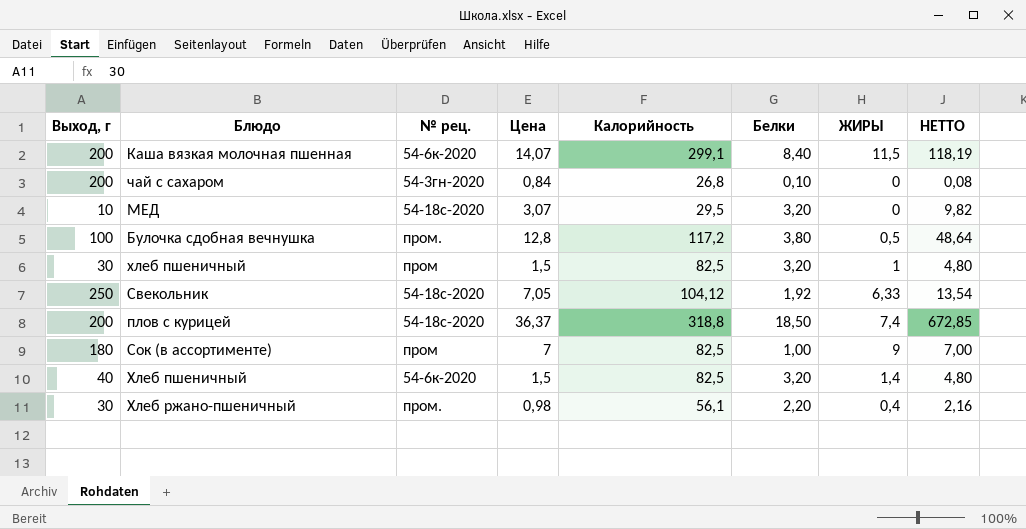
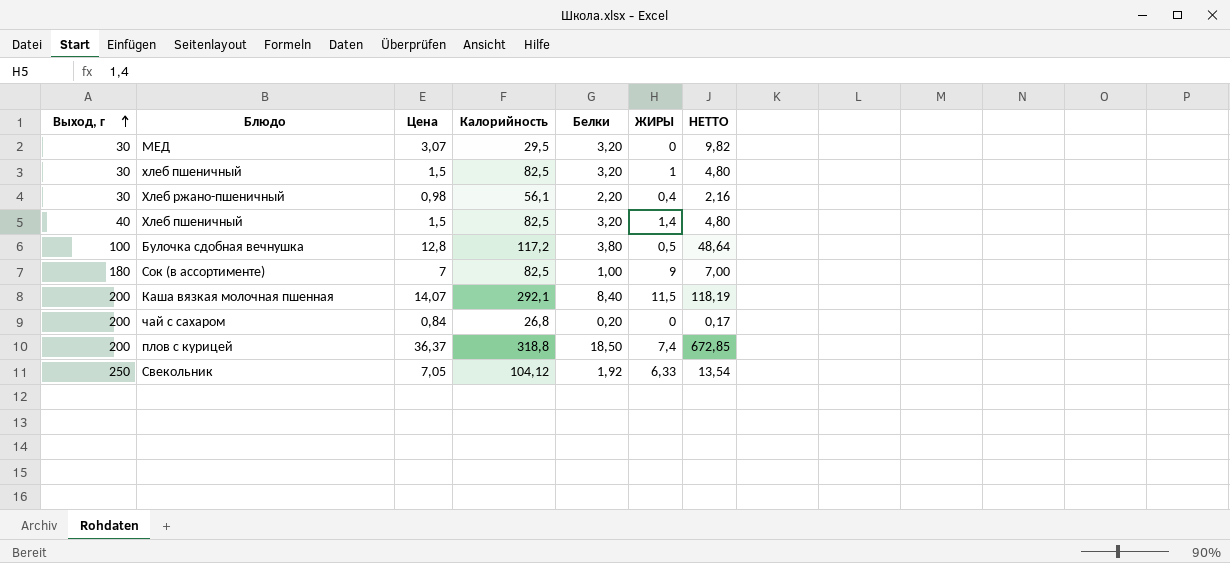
row order: none -> Выход, г ascending
column № рец. | position: 3 -> none
МЕД | Выход, г: 10 -> 30
Каша вязкая молочная пшенная | Калорийность: 299,1 -> 292,1
чай с сахаром | Белки: 0,10 -> 0,20
чай с сахаром | НЕТТО: 0,08 -> 0,17

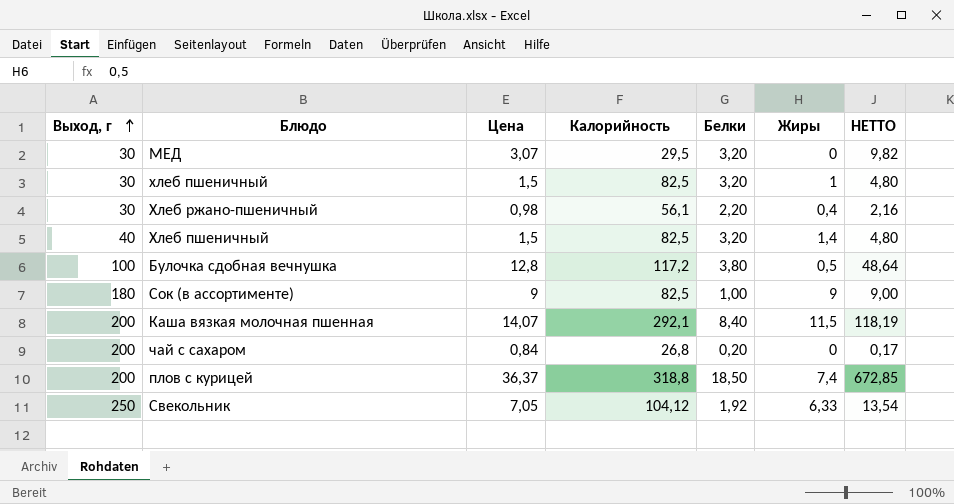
column name: ЖИРЫ -> Жиры
Сок (в ассортименте) | Цена: 7 -> 9
Сок (в ассортименте) | НЕТТО: 7,00 -> 9,00

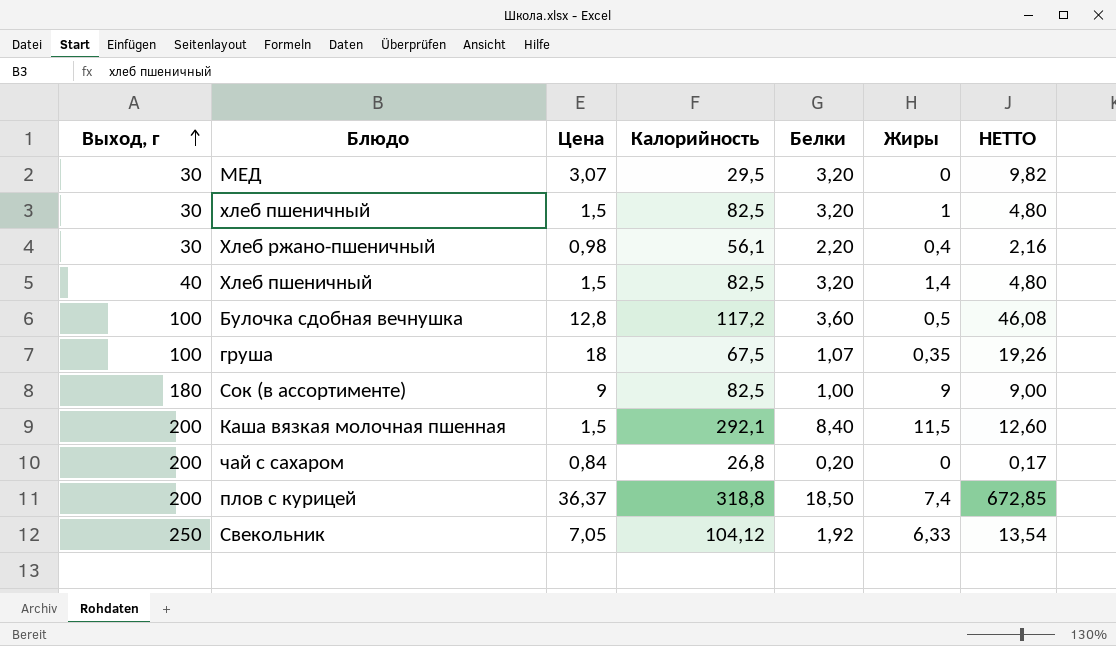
Булочка сдобная вечнушка | Белки: 3,80 -> 3,60
Булочка сдобная вечнушка | НЕТТО: 48,64 -> 46,08
row груша: none -> 100 | 18 | 67,5 | 1,07 | 0,35 | 19,26
Каша вязкая молочная пшенная | Цена: 14,07 -> 1,5
Каша вязкая молочная пшенная | НЕТТО: 118,19 -> 12,60

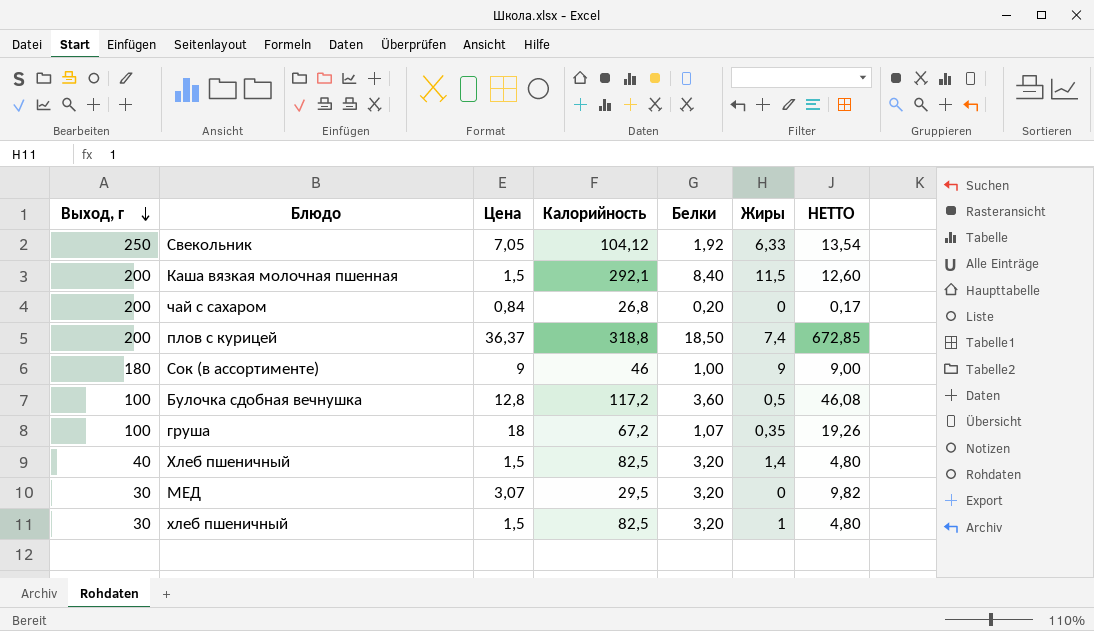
row order: Выход, г ascending -> Выход, г descending
row Хлеб ржано-пшеничный: 30 | 0,98 | 56,1 | 2,20 | 0,4 | 2,16 -> none
Сок (в ассортименте) | Калорийность: 82,5 -> 46
груша | Калорийность: 67,5 -> 67,2

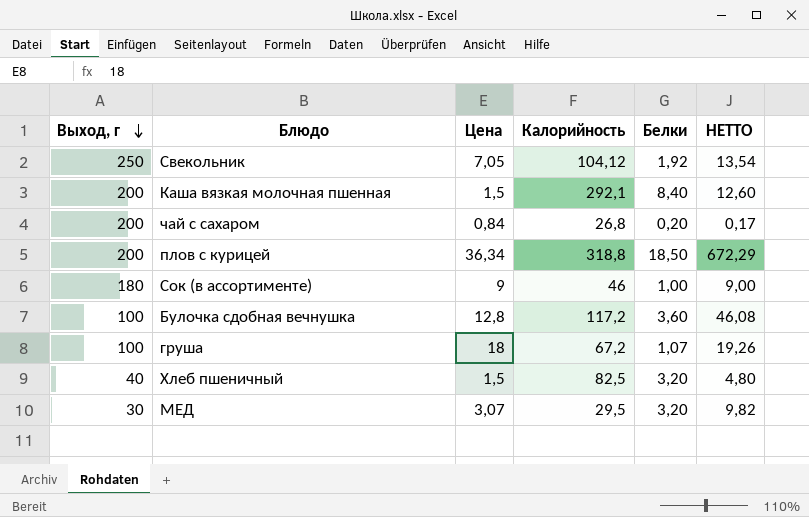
column Жиры | position: 6 -> none
row хлеб пшеничный: 30 | 1,5 | 82,5 | 3,20 | 1 | 4,80 -> none
плов с курицей | Цена: 36,37 -> 36,34
плов с курицей | НЕТТО: 672,85 -> 672,29

